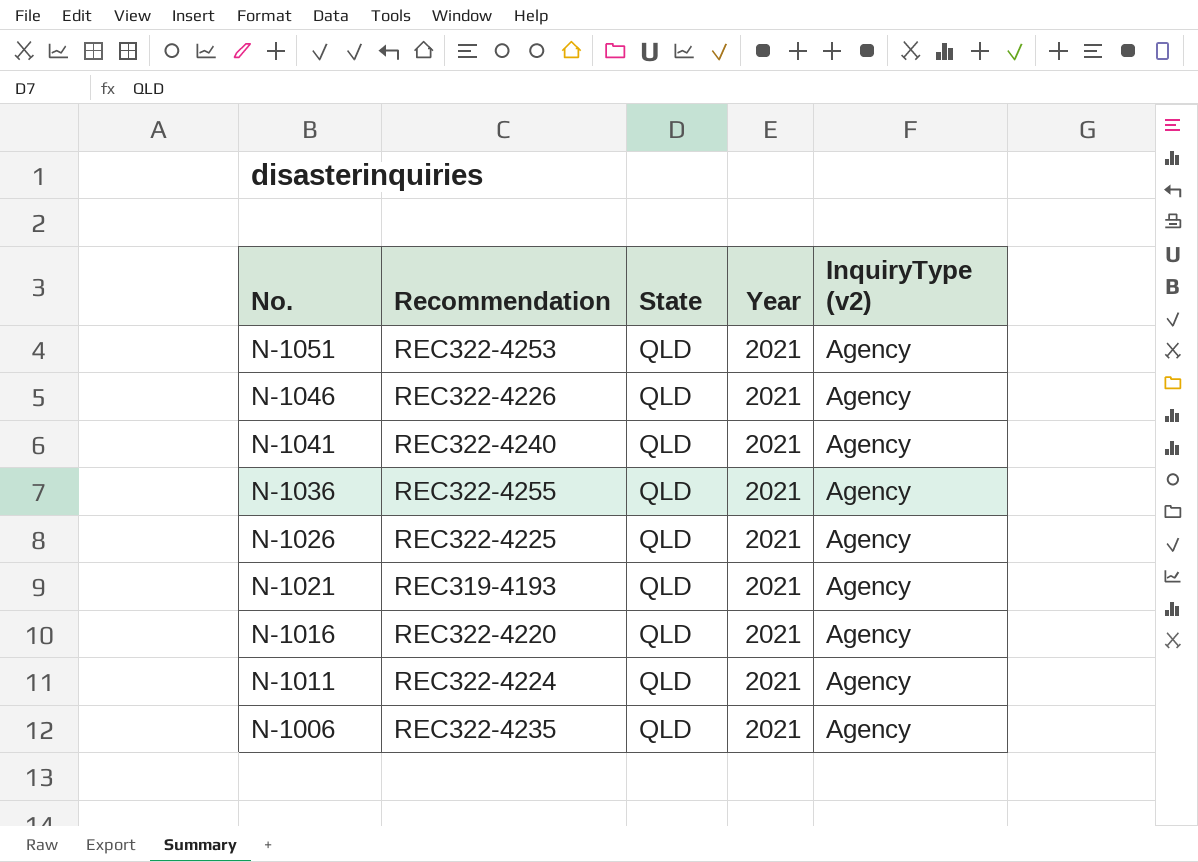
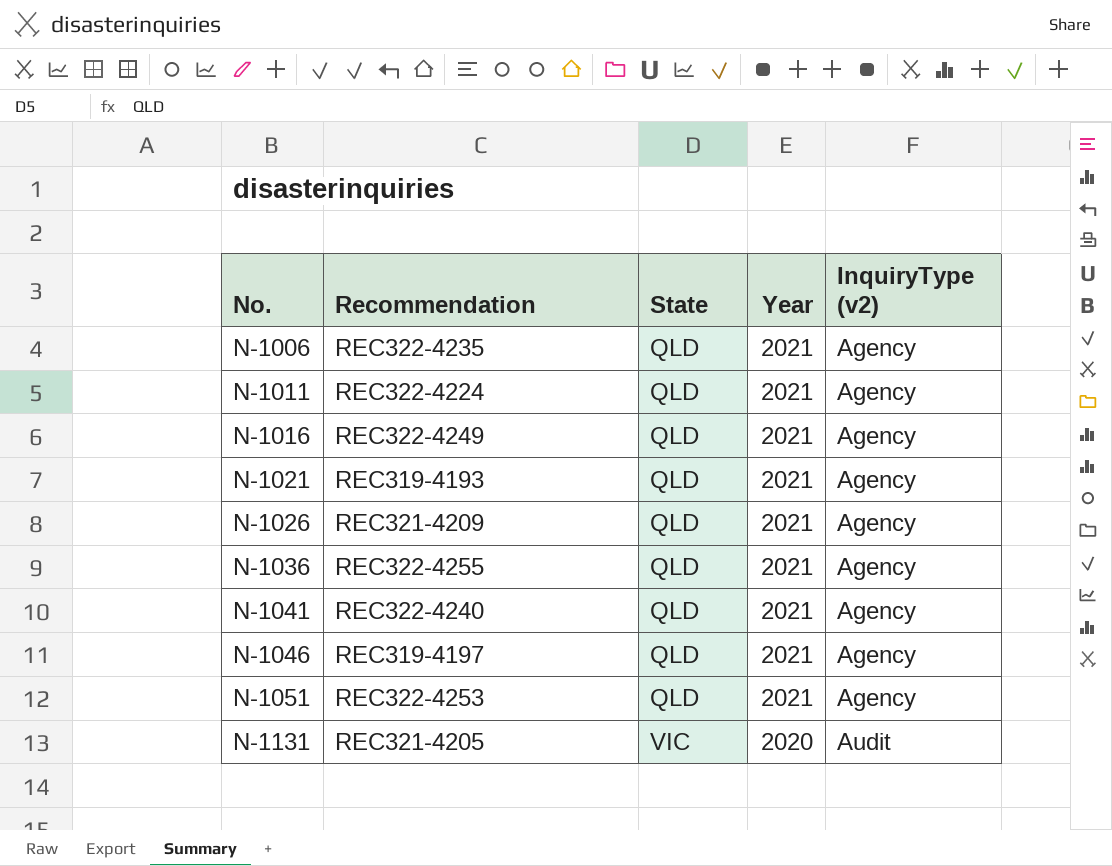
row order: No. descending -> No. ascending
N-1016 | Recommendation: REC322-4220 -> REC322-4249
N-1026 | Recommendation: REC322-4225 -> REC321-4209
N-1046 | Recommendation: REC322-4226 -> REC319-4197
row N-1131: none -> REC321-4205 | VIC | 2020 | Audit

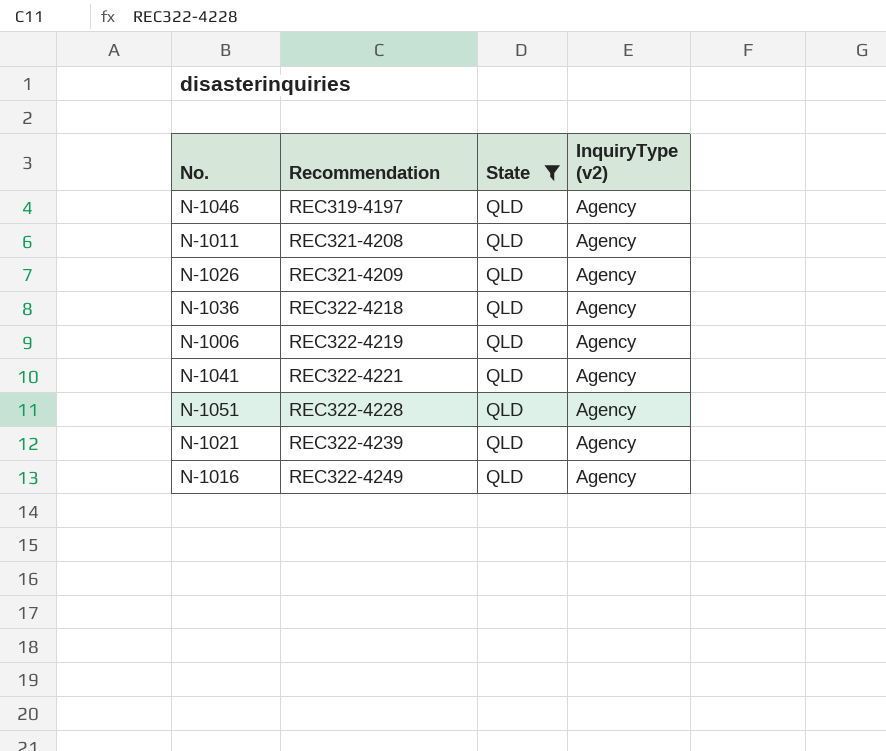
filter: none -> State = QLD
row order: No. ascending -> Recommendation ascending
column Year | position: 4 -> none
N-1011 | Recommendation: REC322-4224 -> REC321-4208
N-1036 | Recommendation: REC322-4255 -> REC322-4218
N-1006 | Recommendation: REC322-4235 -> REC322-4219
N-1041 | Recommendation: REC322-4240 -> REC322-4221
N-1051 | Recommendation: REC322-4253 -> REC322-4228
N-1021 | Recommendation: REC319-4193 -> REC322-4239

